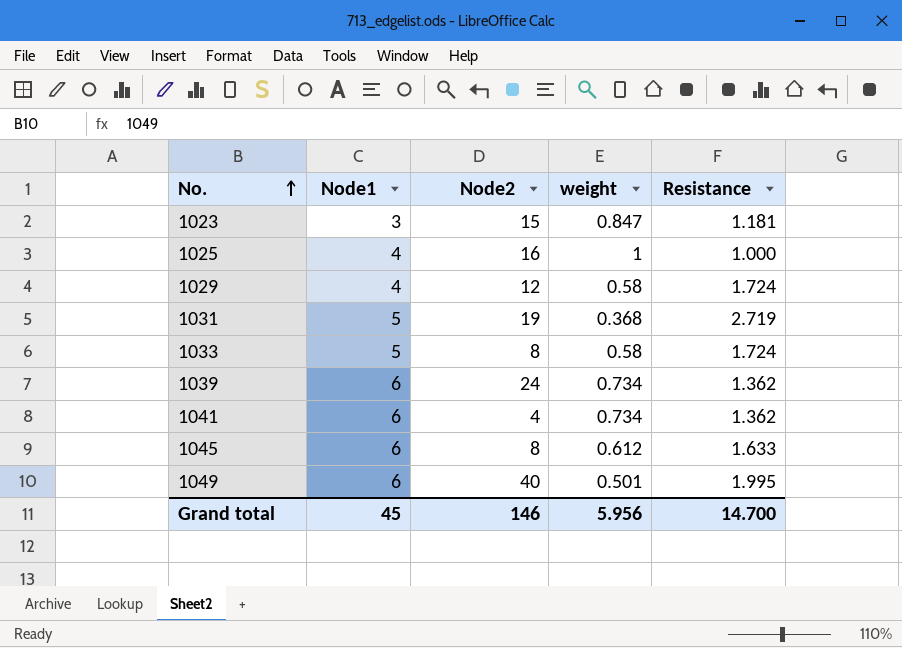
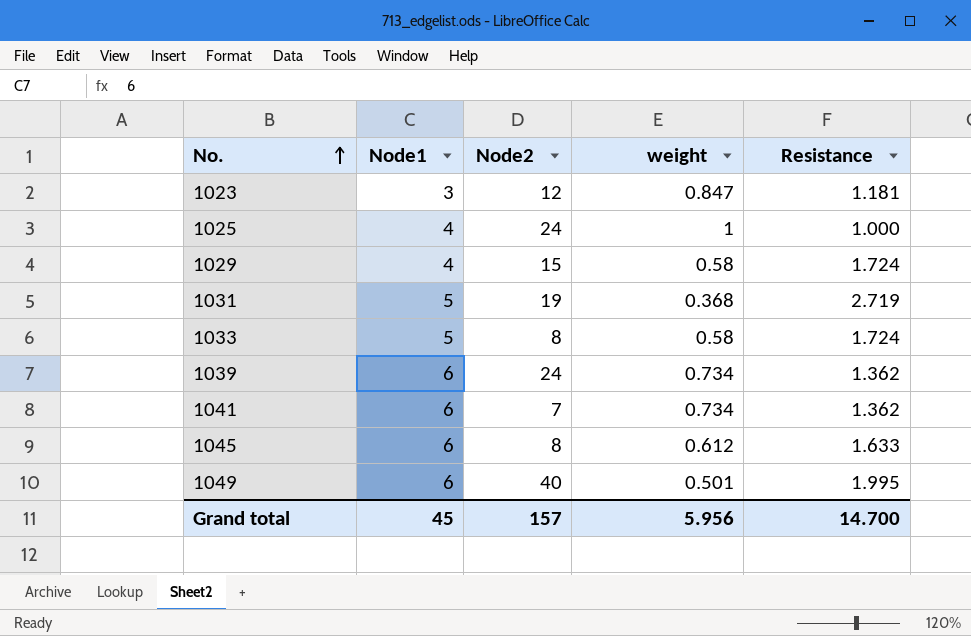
1023 | Node2: 15 -> 12
1025 | Node2: 16 -> 24
1029 | Node2: 12 -> 15
1041 | Node2: 4 -> 7
Grand total | Node2: 146 -> 157

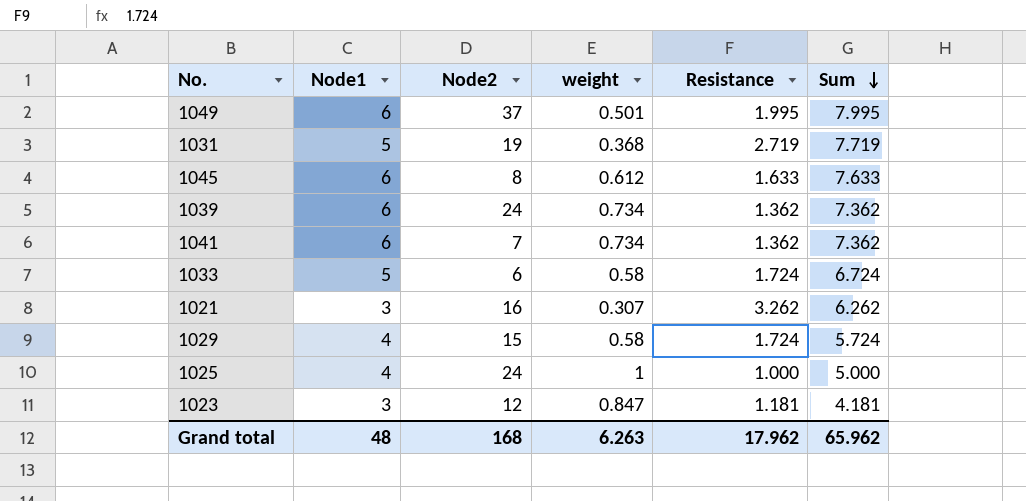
row order: No. ascending -> Sum descending
column Sum | formula: none -> [Node1] + [Resistance]
1049 | Node2: 40 -> 37
1033 | Node2: 8 -> 6
row 1021: none -> 3 | 16 | 0.307 | 3.262 | 6.262
Grand total | Node1: 45 -> 48
Grand total | Node2: 157 -> 168
Grand total | weight: 5.956 -> 6.263
Grand total | Resistance: 14.700 -> 17.962

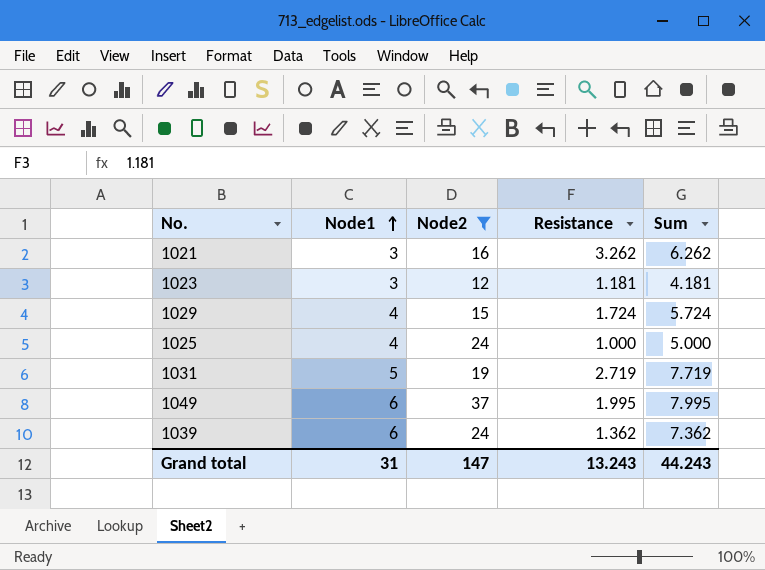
filter: none -> Node2 >= 12
row order: Sum descending -> Node1 ascending
column weight | position: 4 -> none
Grand total | Node1: 48 -> 31
Grand total | Node2: 168 -> 147
Grand total | Resistance: 17.962 -> 13.243
Grand total | Sum: 65.962 -> 44.243

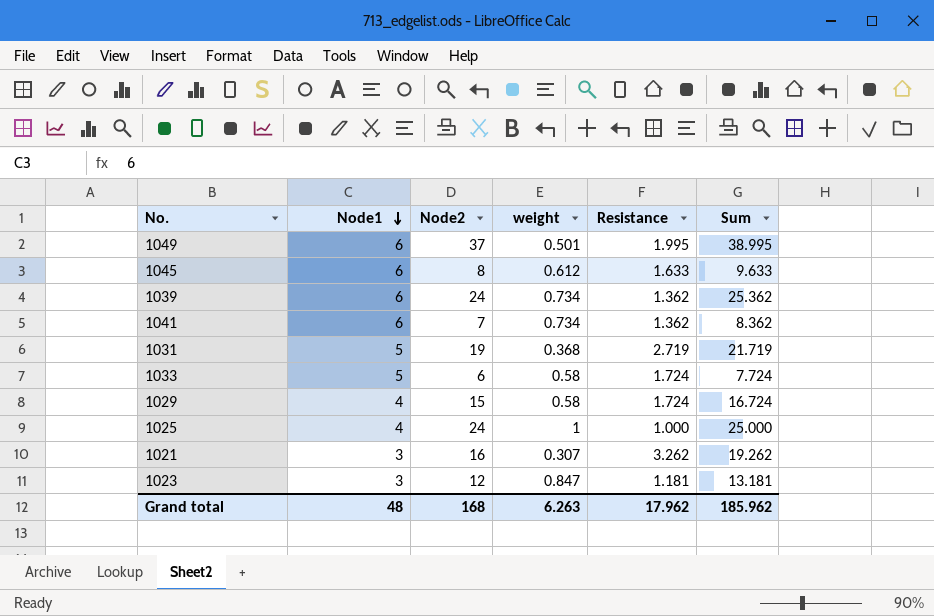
filter: Node2 >= 12 -> none
row order: Node1 ascending -> Node1 descending
column weight | position: none -> 4
column Sum | formula: [Node1] + [Resistance] -> [Node2] + [Resistance]
Grand total | Node1: 31 -> 48
Grand total | Node2: 147 -> 168
Grand total | Resistance: 13.243 -> 17.962
Grand total | Sum: 44.243 -> 185.962

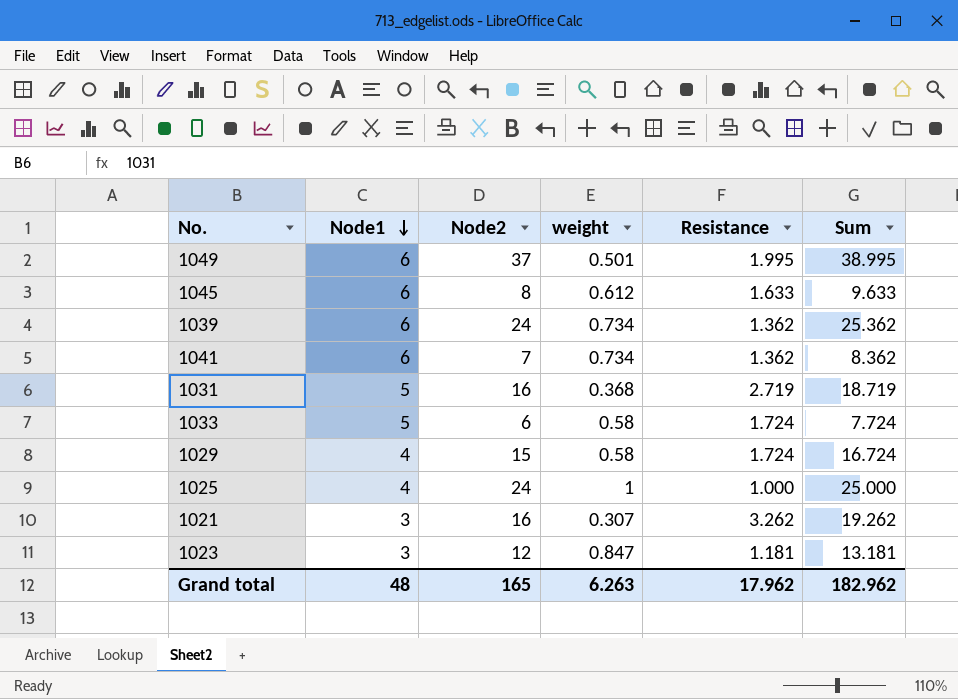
1031 | Node2: 19 -> 16
1031 | Sum: 21.719 -> 18.719
Grand total | Node2: 168 -> 165
Grand total | Sum: 185.962 -> 182.962

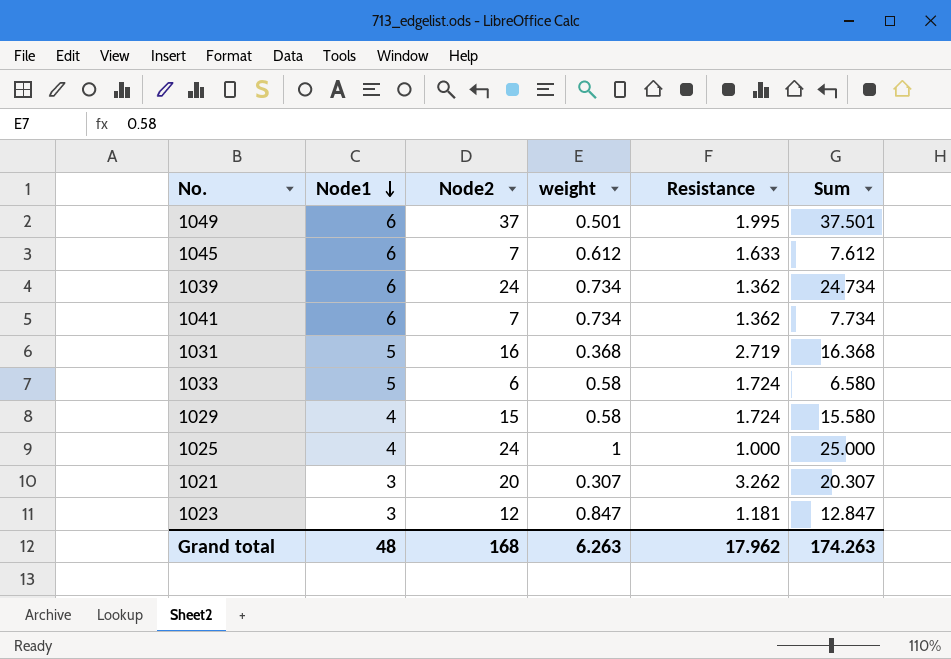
column Sum | formula: [Node2] + [Resistance] -> [Node2] + [weight]
1045 | Node2: 8 -> 7
1021 | Node2: 16 -> 20
Grand total | Node2: 165 -> 168
Grand total | Sum: 182.962 -> 174.263

